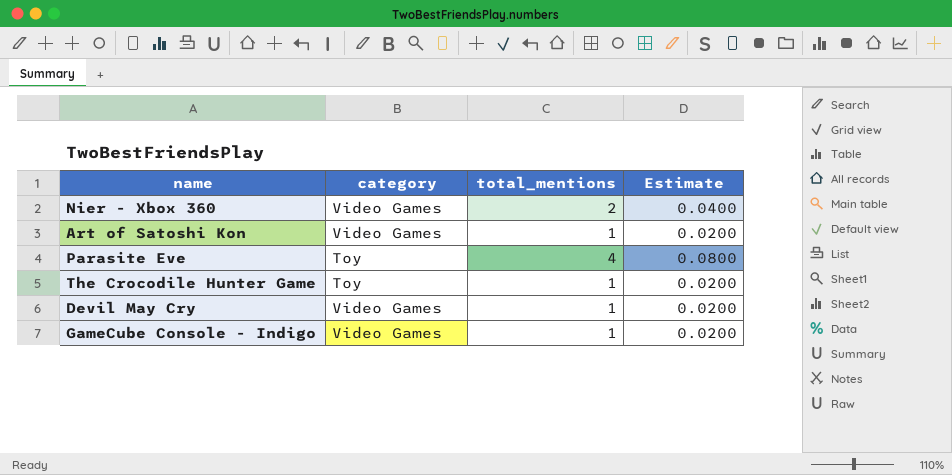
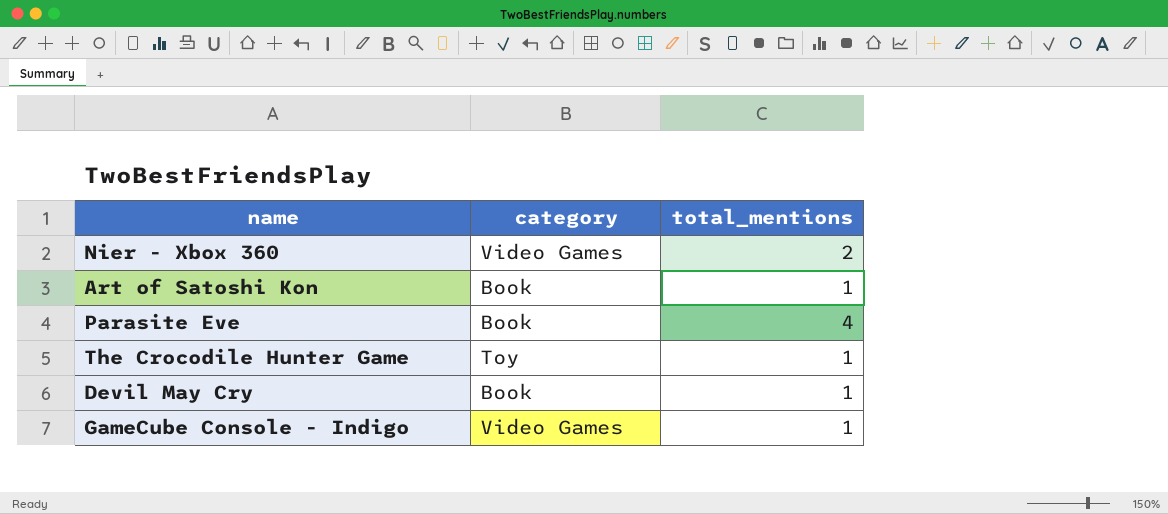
column Estimate | formula: [total_mentions] * 0.02 -> none
Art of Satoshi Kon | category: Video Games -> Book
Parasite Eve | category: Toy -> Book
Devil May Cry | category: Video Games -> Book

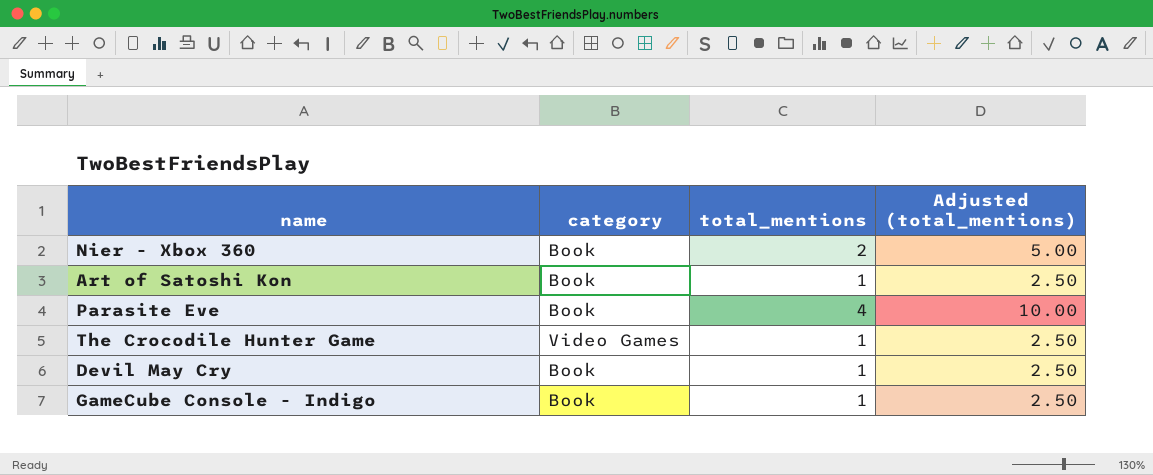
column Adjusted (total_mentions) | formula: none -> [total_mentions] * 2.5
Nier - Xbox 360 | category: Video Games -> Book
The Crocodile Hunter Game | category: Toy -> Video Games
GameCube Console - Indigo | category: Video Games -> Book

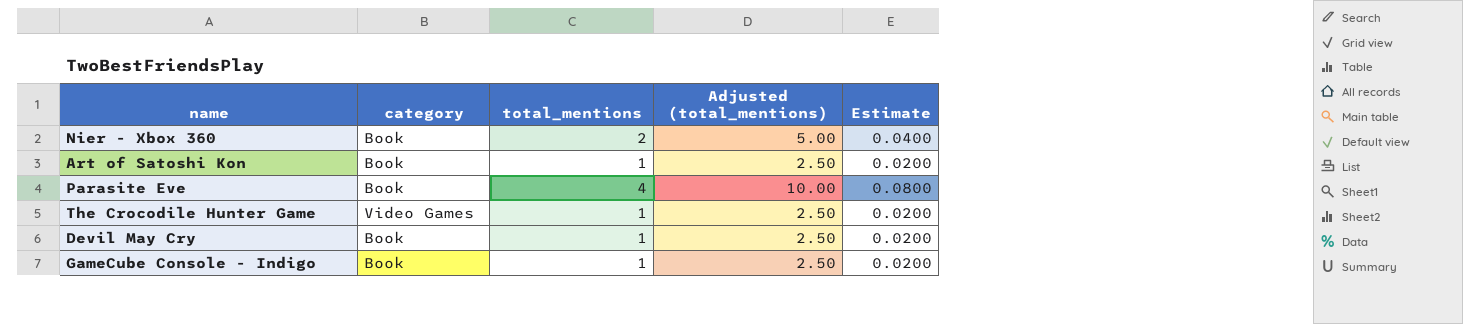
column Estimate | formula: none -> [total_mentions] * 0.02

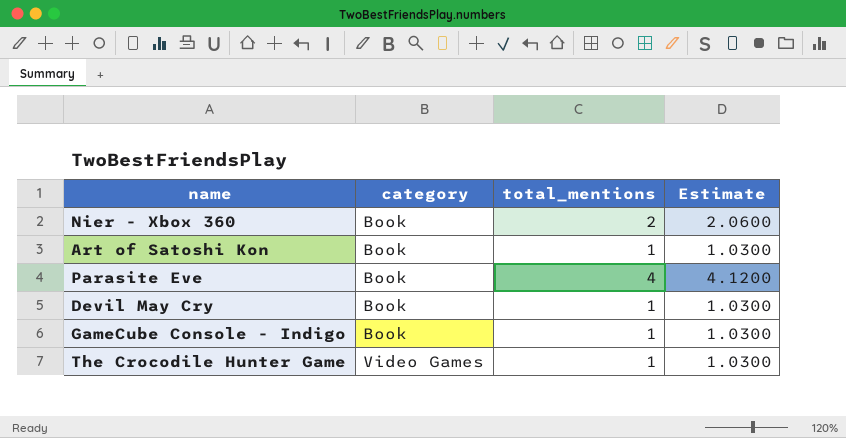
row order: none -> category ascending
column Adjusted (total_mentions) | formula: [total_mentions] * 2.5 -> none
column Estimate | formula: [total_mentions] * 0.02 -> [total_mentions] * 1.03

